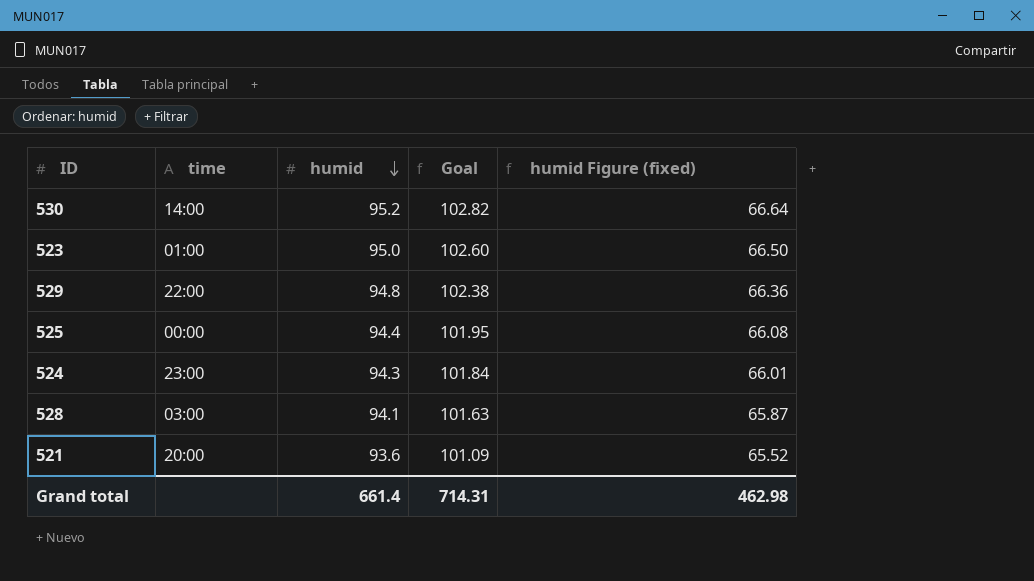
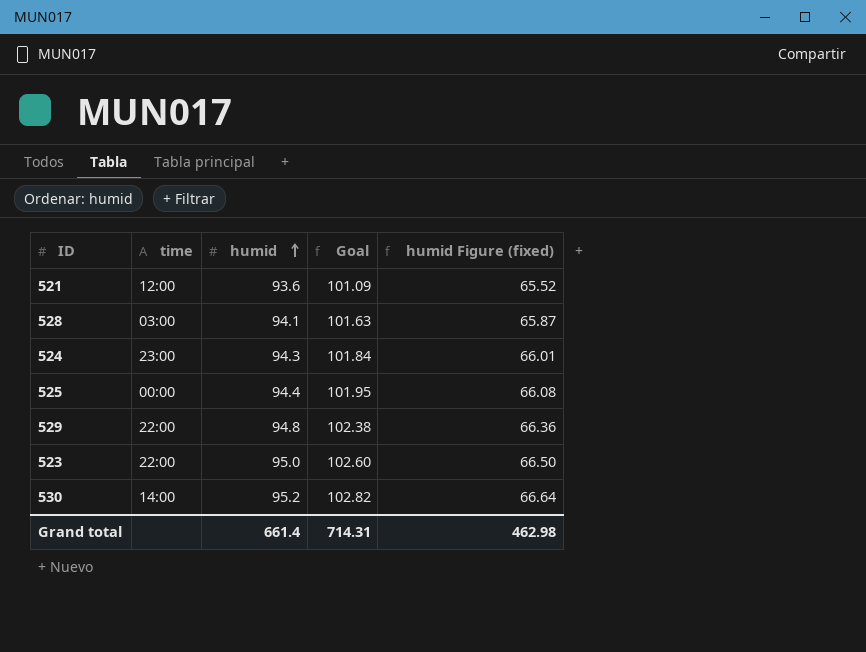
row order: humid descending -> humid ascending
521 | time: 20:00 -> 12:00
523 | time: 01:00 -> 22:00

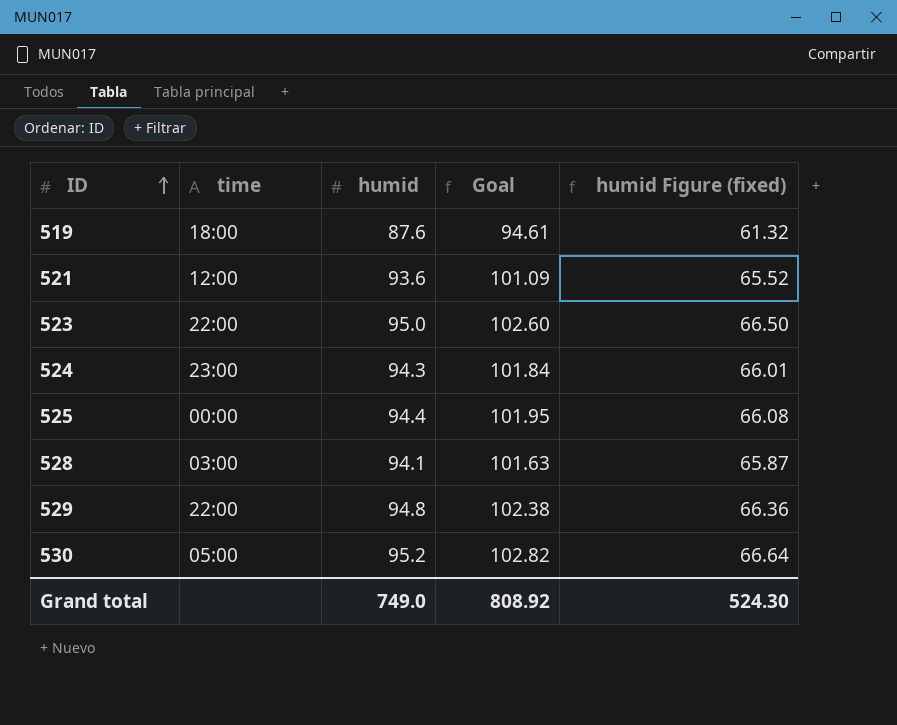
row order: humid ascending -> ID ascending
row 519: none -> 18:00 | 87.6 | 94.61 | 61.32
530 | time: 14:00 -> 05:00
Grand total | humid: 661.4 -> 749.0
Grand total | Goal: 714.31 -> 808.92
Grand total | humid Figure (fixed): 462.98 -> 524.30

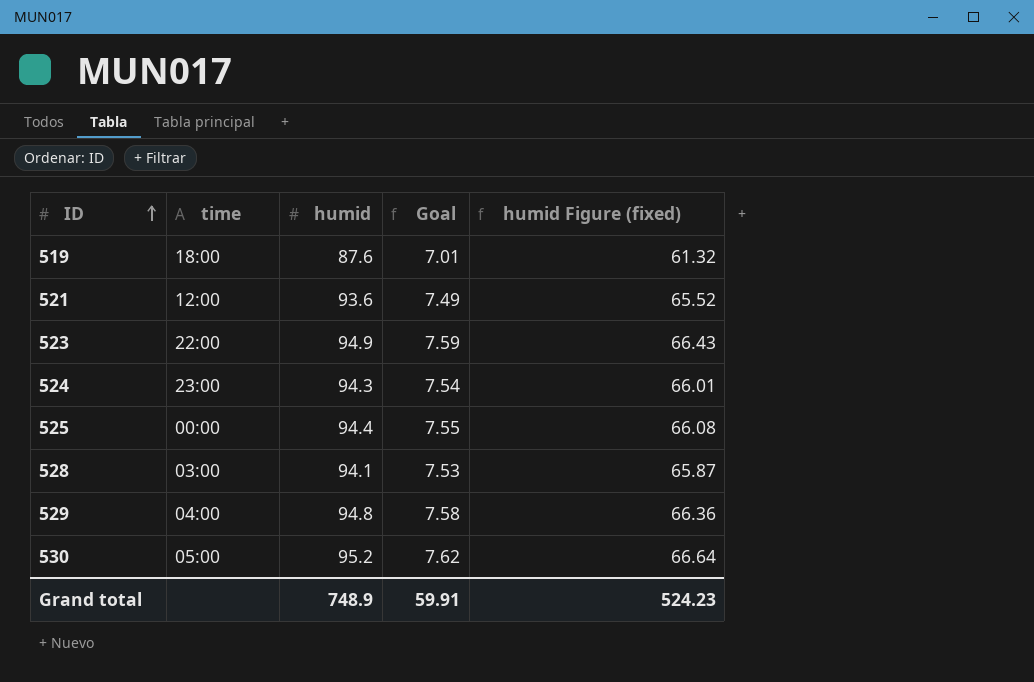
column Goal | formula: [humid] * 1.08 -> [humid] * 0.08
523 | humid: 95.0 -> 94.9
523 | humid Figure (fixed): 66.50 -> 66.43
529 | time: 22:00 -> 04:00
Grand total | humid: 749.0 -> 748.9
Grand total | Goal: 808.92 -> 59.91
Grand total | humid Figure (fixed): 524.30 -> 524.23

